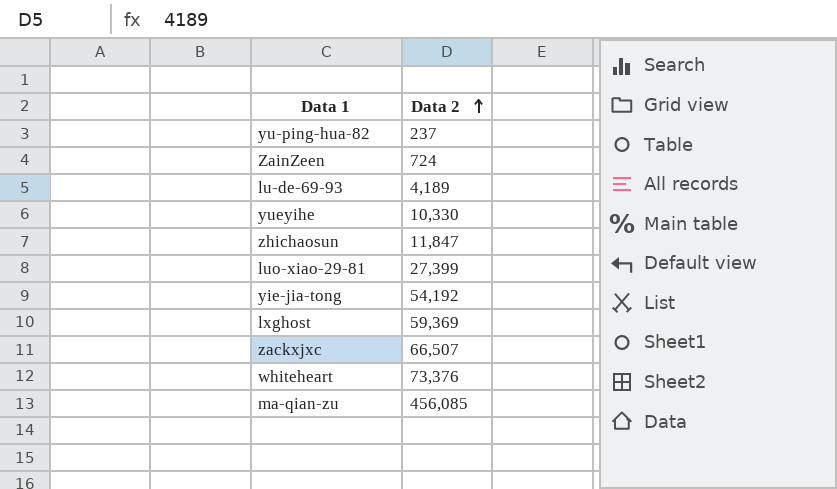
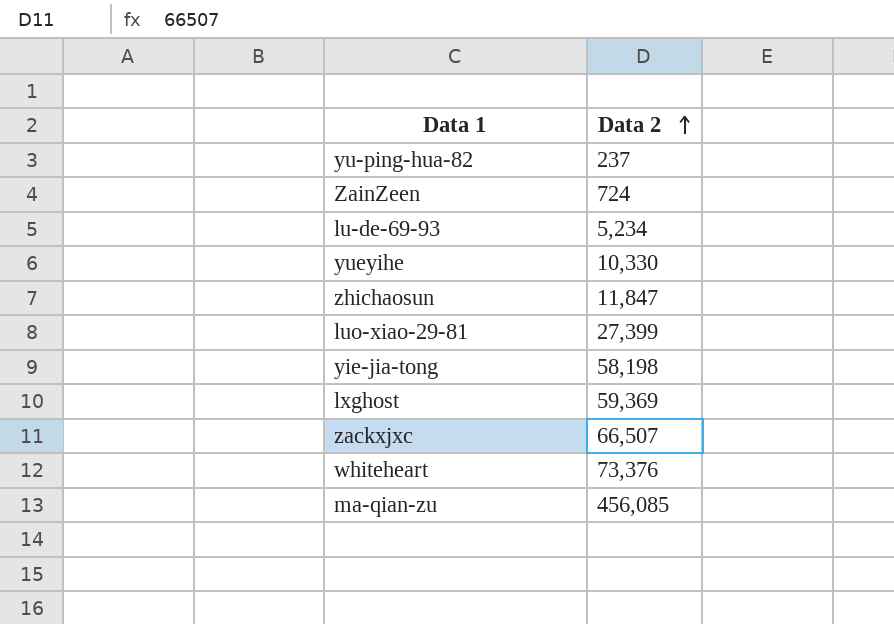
lu-de-69-93 | Data 2: 4,189 -> 5,234
yie-jia-tong | Data 2: 54,192 -> 58,198

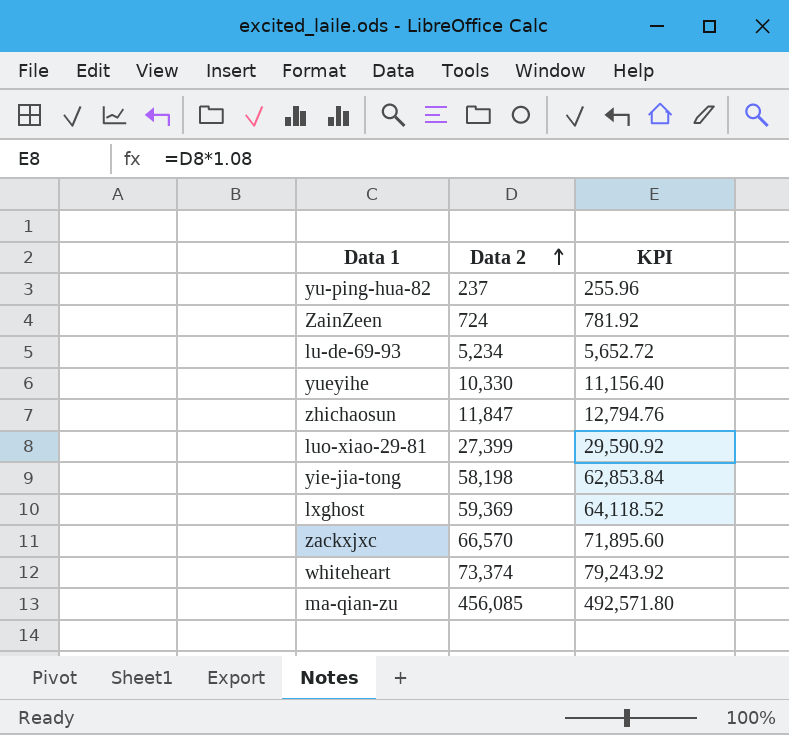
column KPI | formula: none -> [Data 2] * 1.08
zackxjxc | Data 2: 66,507 -> 66,570
whiteheart | Data 2: 73,376 -> 73,374

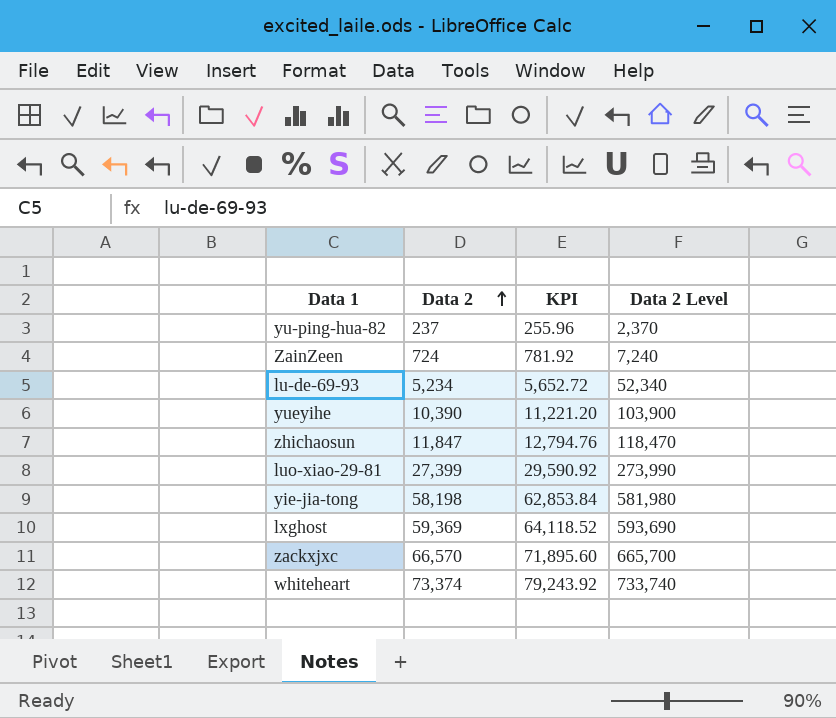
column Data 2 Level | formula: none -> [Data 2] * 10
row ma-qian-zu: 456,085 | 492,571.80 -> none
yueyihe | Data 2: 10,330 -> 10,390
yueyihe | KPI: 11,156.40 -> 11,221.20

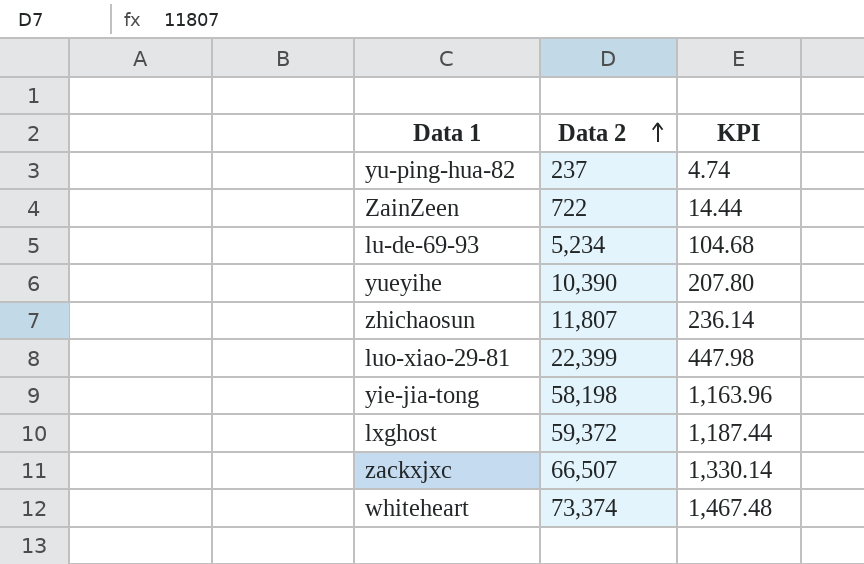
column Data 2 Level | formula: [Data 2] * 10 -> none
column KPI | formula: [Data 2] * 1.08 -> [Data 2] * 0.02
ZainZeen | Data 2: 724 -> 722
zhichaosun | Data 2: 11,847 -> 11,807
luo-xiao-29-81 | Data 2: 27,399 -> 22,399
lxghost | Data 2: 59,369 -> 59,372
zackxjxc | Data 2: 66,570 -> 66,507

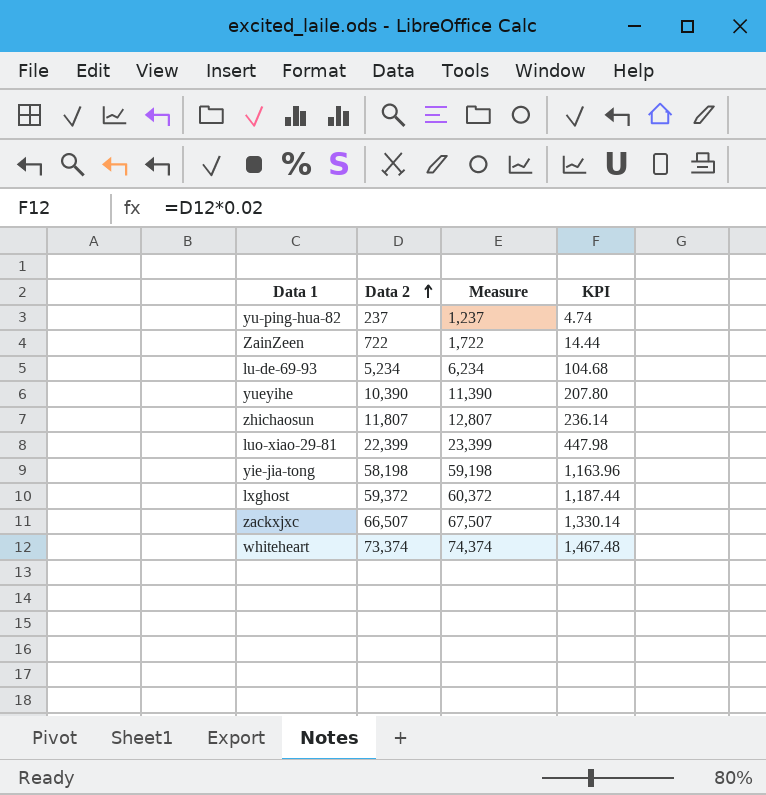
column Measure | formula: none -> [Data 2] + 1000

